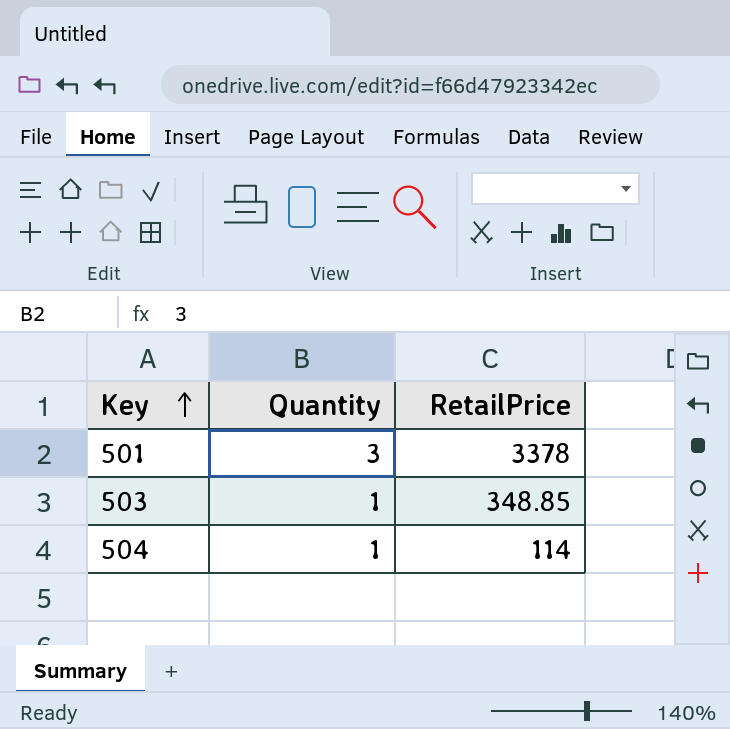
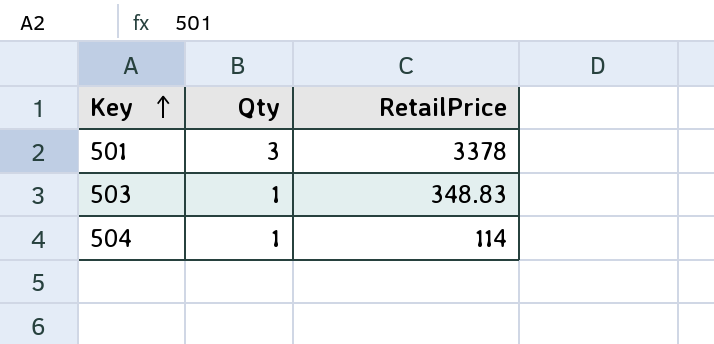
column name: Quantity -> Qty
503 | RetailPrice: 348.85 -> 348.83

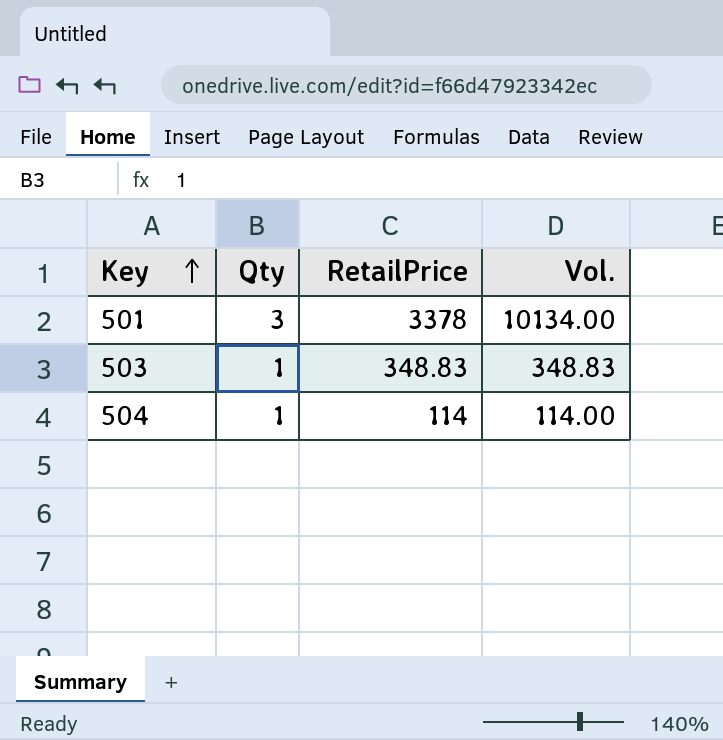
column Vol. | formula: none -> [Qty] * [RetailPrice]

